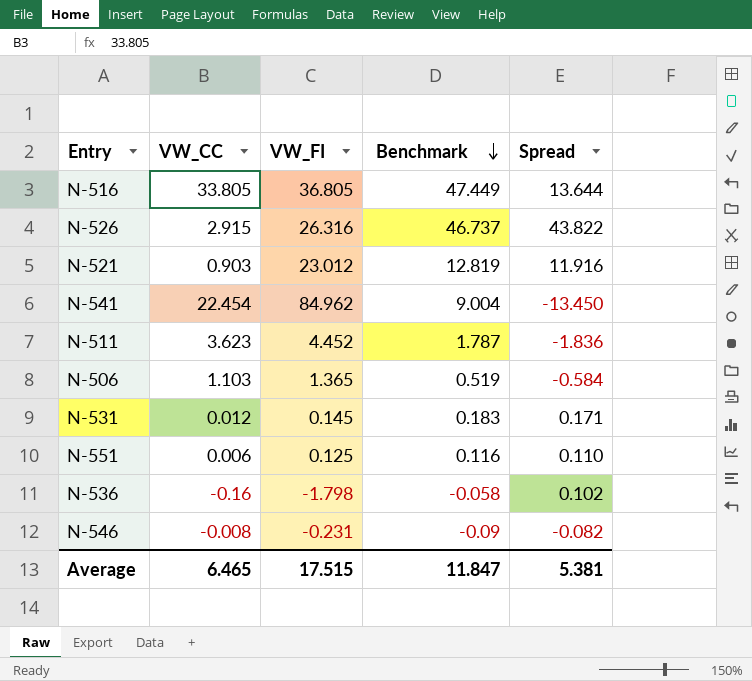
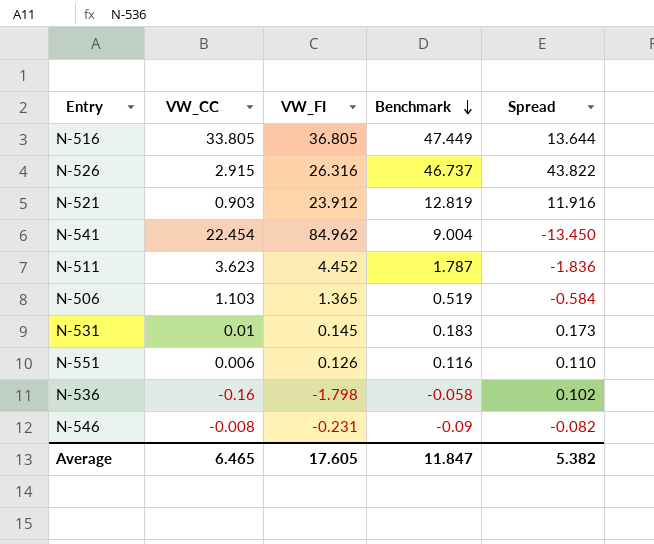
N-521 | VW_FI: 23.012 -> 23.912
N-531 | VW_CC: 0.012 -> 0.01
N-531 | Spread: 0.171 -> 0.173
N-551 | VW_FI: 0.125 -> 0.126
Average | VW_FI: 17.515 -> 17.605
Average | Spread: 5.381 -> 5.382

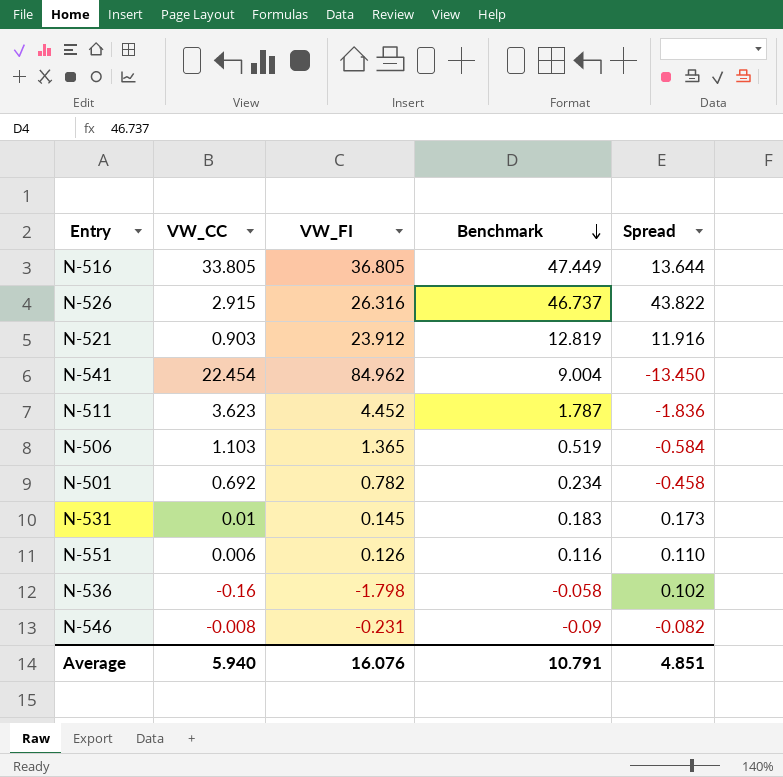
row N-501: none -> 0.692 | 0.782 | 0.234 | -0.458
Average | VW_CC: 6.465 -> 5.940
Average | VW_FI: 17.605 -> 16.076
Average | Benchmark: 11.847 -> 10.791
Average | Spread: 5.382 -> 4.851

